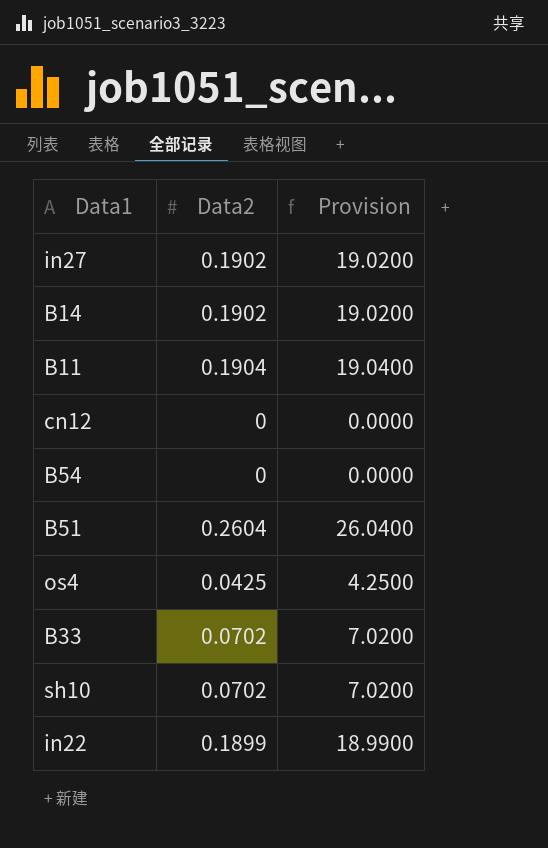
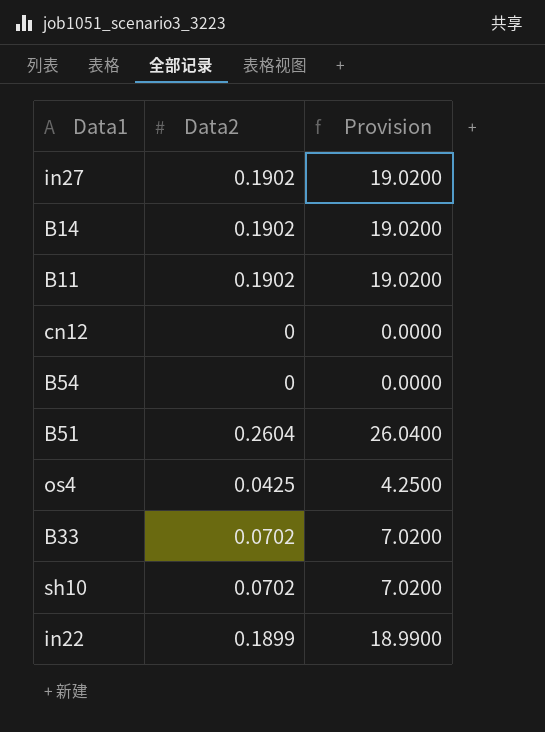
B11 | Data2: 0.1904 -> 0.1902
B11 | Provision: 19.0400 -> 19.0200

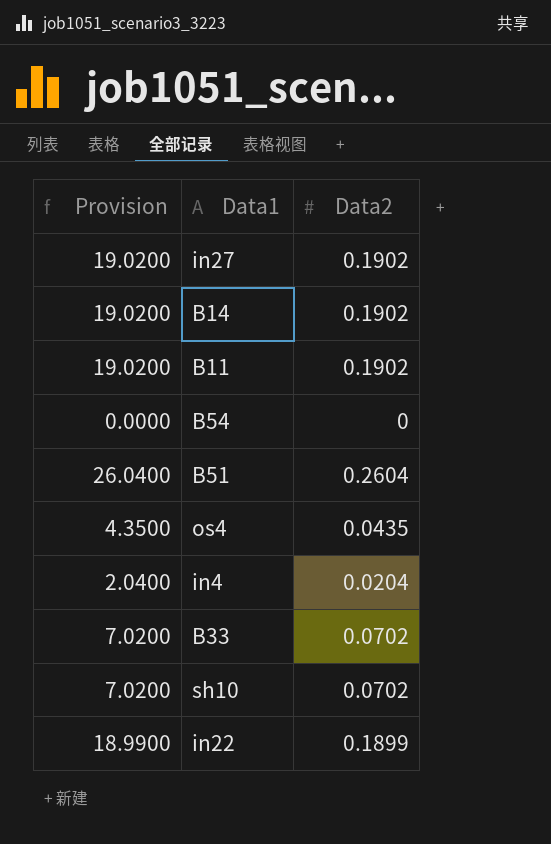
column Provision | position: 3 -> 1
row cn12: 0 | 0.0000 -> none
os4 | Provision: 4.2500 -> 4.3500
os4 | Data2: 0.0425 -> 0.0435
row in4: none -> 2.0400 | 0.0204

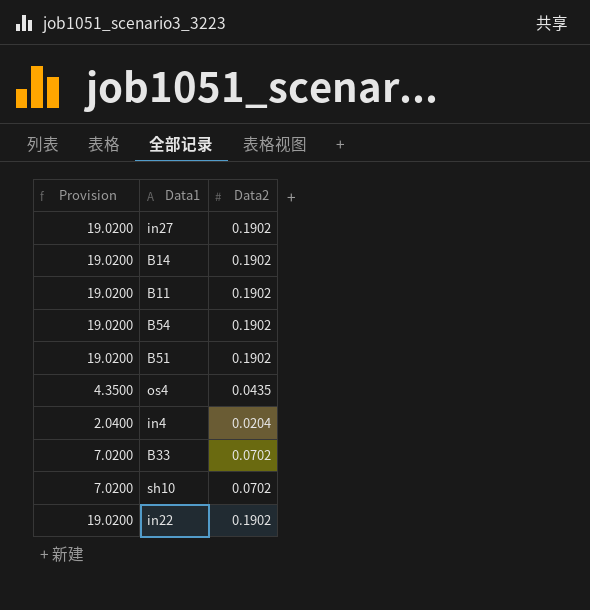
B54 | Provision: 0.0000 -> 19.0200
B54 | Data2: 0 -> 0.1902
B51 | Provision: 26.0400 -> 19.0200
B51 | Data2: 0.2604 -> 0.1902
in22 | Provision: 18.9900 -> 19.0200
in22 | Data2: 0.1899 -> 0.1902

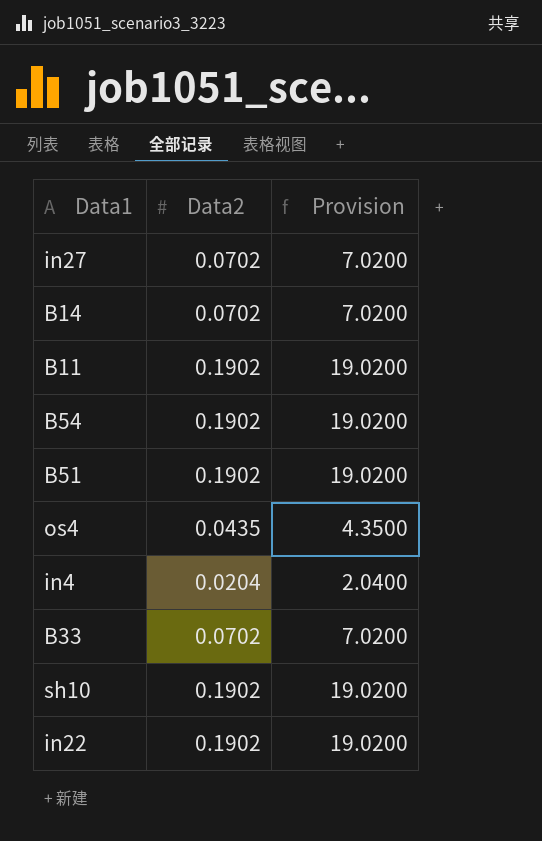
column Provision | position: 1 -> 3
in27 | Data2: 0.1902 -> 0.0702
in27 | Provision: 19.0200 -> 7.0200
B14 | Data2: 0.1902 -> 0.0702
B14 | Provision: 19.0200 -> 7.0200
sh10 | Data2: 0.0702 -> 0.1902
sh10 | Provision: 7.0200 -> 19.0200

